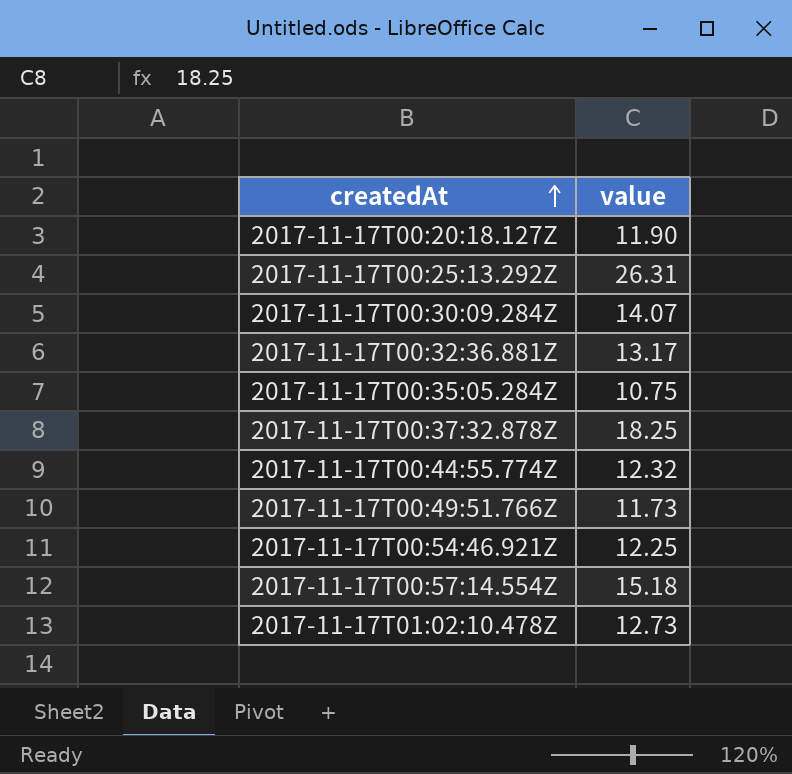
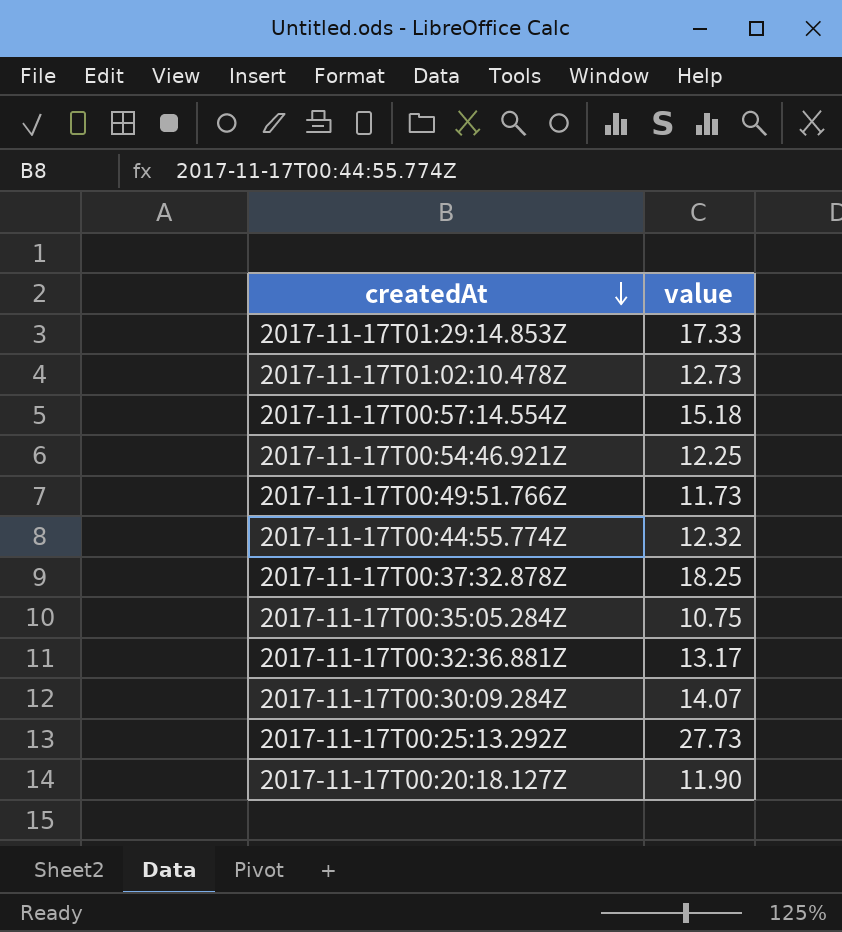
row order: createdAt ascending -> createdAt descending
row 2017-11-17T01:29:14.853Z: none -> 17.33
2017-11-17T00:25:13.292Z | value: 26.31 -> 27.73

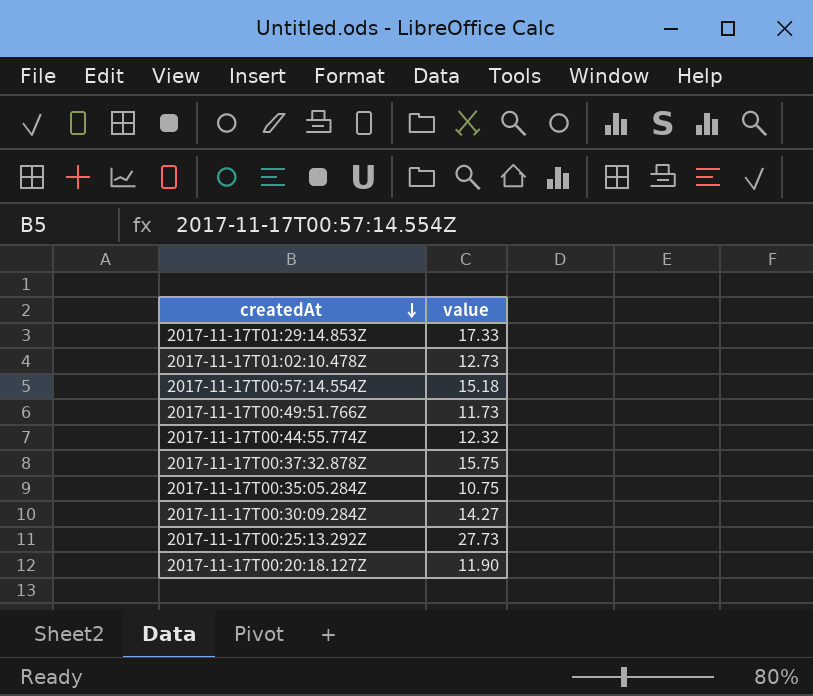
row 2017-11-17T00:54:46.921Z: 12.25 -> none
row 2017-11-17T00:32:36.881Z: 13.17 -> none
2017-11-17T00:37:32.878Z | value: 18.25 -> 15.75
2017-11-17T00:30:09.284Z | value: 14.07 -> 14.27

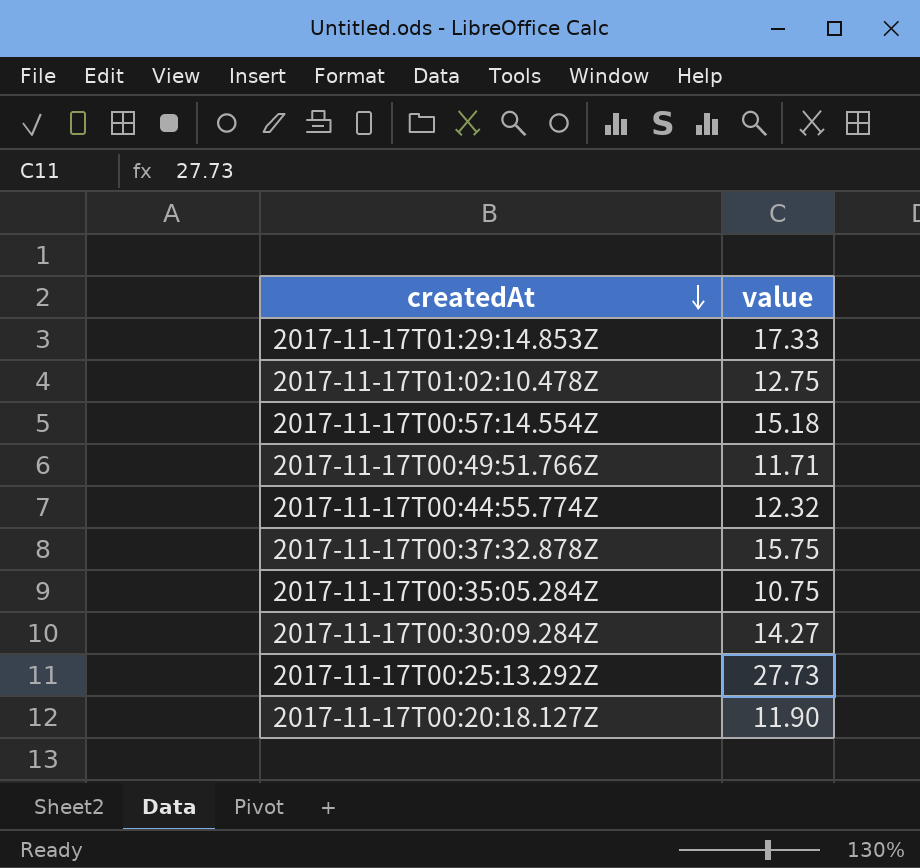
2017-11-17T01:02:10.478Z | value: 12.73 -> 12.75
2017-11-17T00:49:51.766Z | value: 11.73 -> 11.71

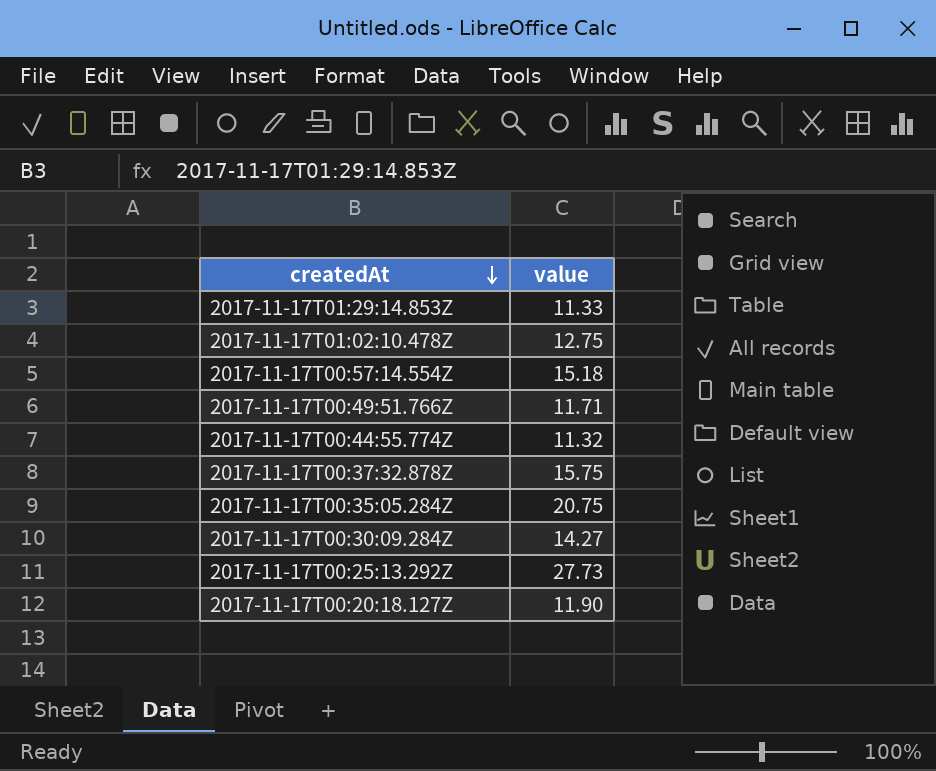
2017-11-17T01:29:14.853Z | value: 17.33 -> 11.33
2017-11-17T00:44:55.774Z | value: 12.32 -> 11.32
2017-11-17T00:35:05.284Z | value: 10.75 -> 20.75

